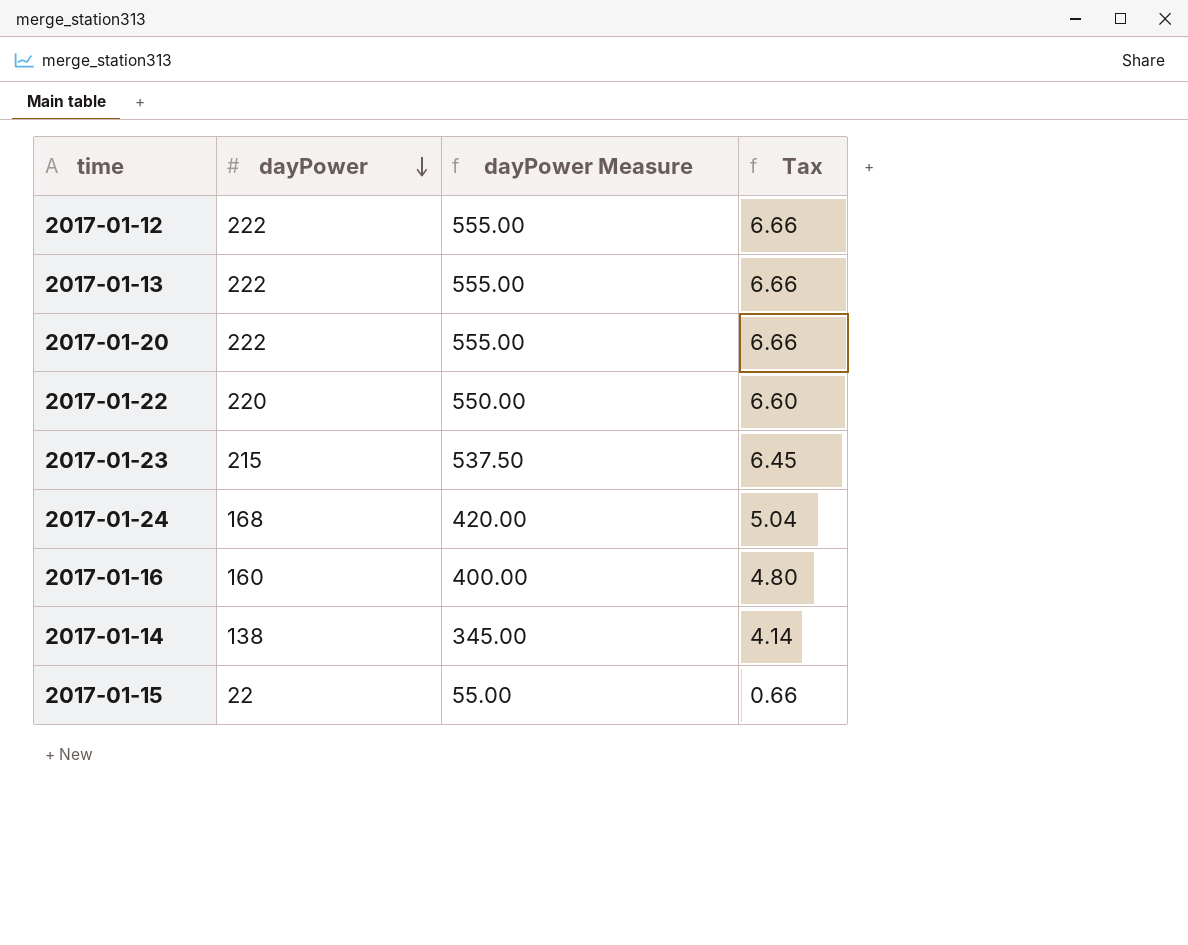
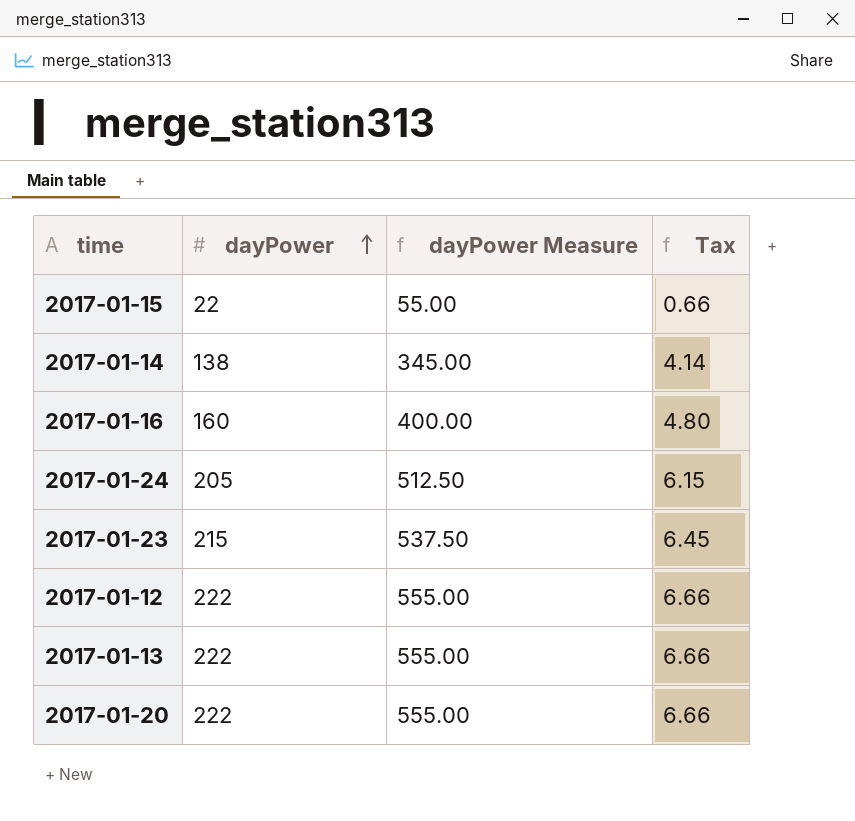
row order: dayPower descending -> dayPower ascending
row 2017-01-22: 220 | 550.00 | 6.60 -> none
2017-01-24 | dayPower: 168 -> 205
2017-01-24 | dayPower Measure: 420.00 -> 512.50
2017-01-24 | Tax: 5.04 -> 6.15

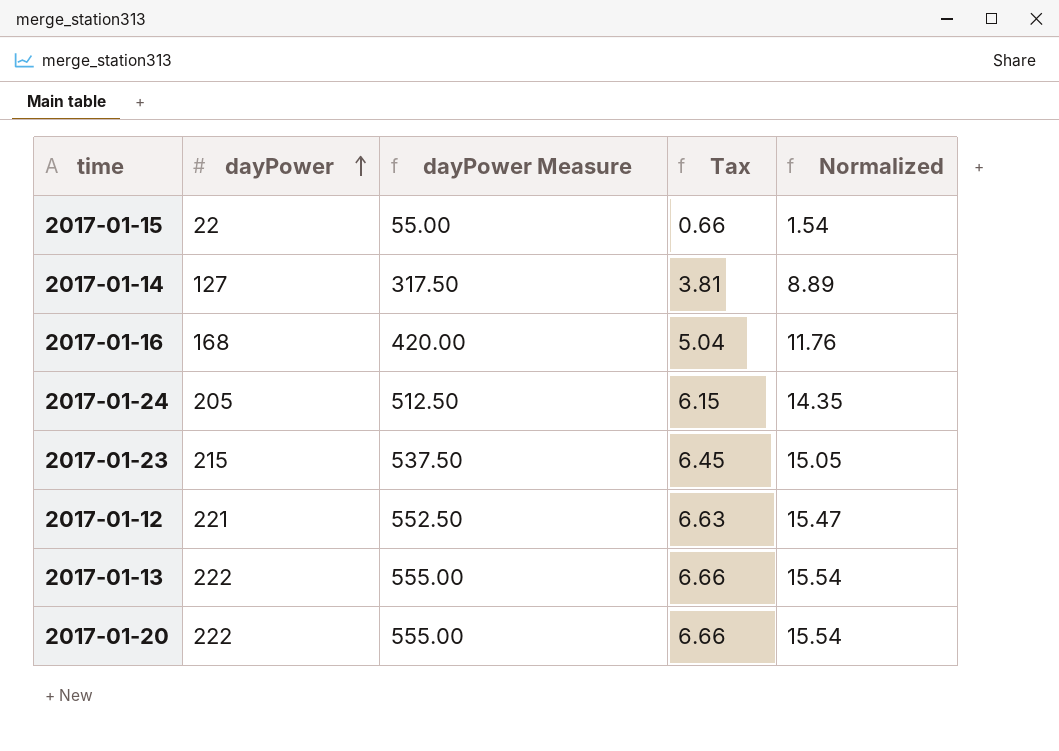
column Normalized | formula: none -> [dayPower] * 0.07
2017-01-14 | dayPower: 138 -> 127
2017-01-14 | dayPower Measure: 345.00 -> 317.50
2017-01-14 | Tax: 4.14 -> 3.81
2017-01-16 | dayPower: 160 -> 168
2017-01-16 | dayPower Measure: 400.00 -> 420.00
2017-01-16 | Tax: 4.80 -> 5.04
2017-01-12 | dayPower: 222 -> 221
2017-01-12 | dayPower Measure: 555.00 -> 552.50
2017-01-12 | Tax: 6.66 -> 6.63

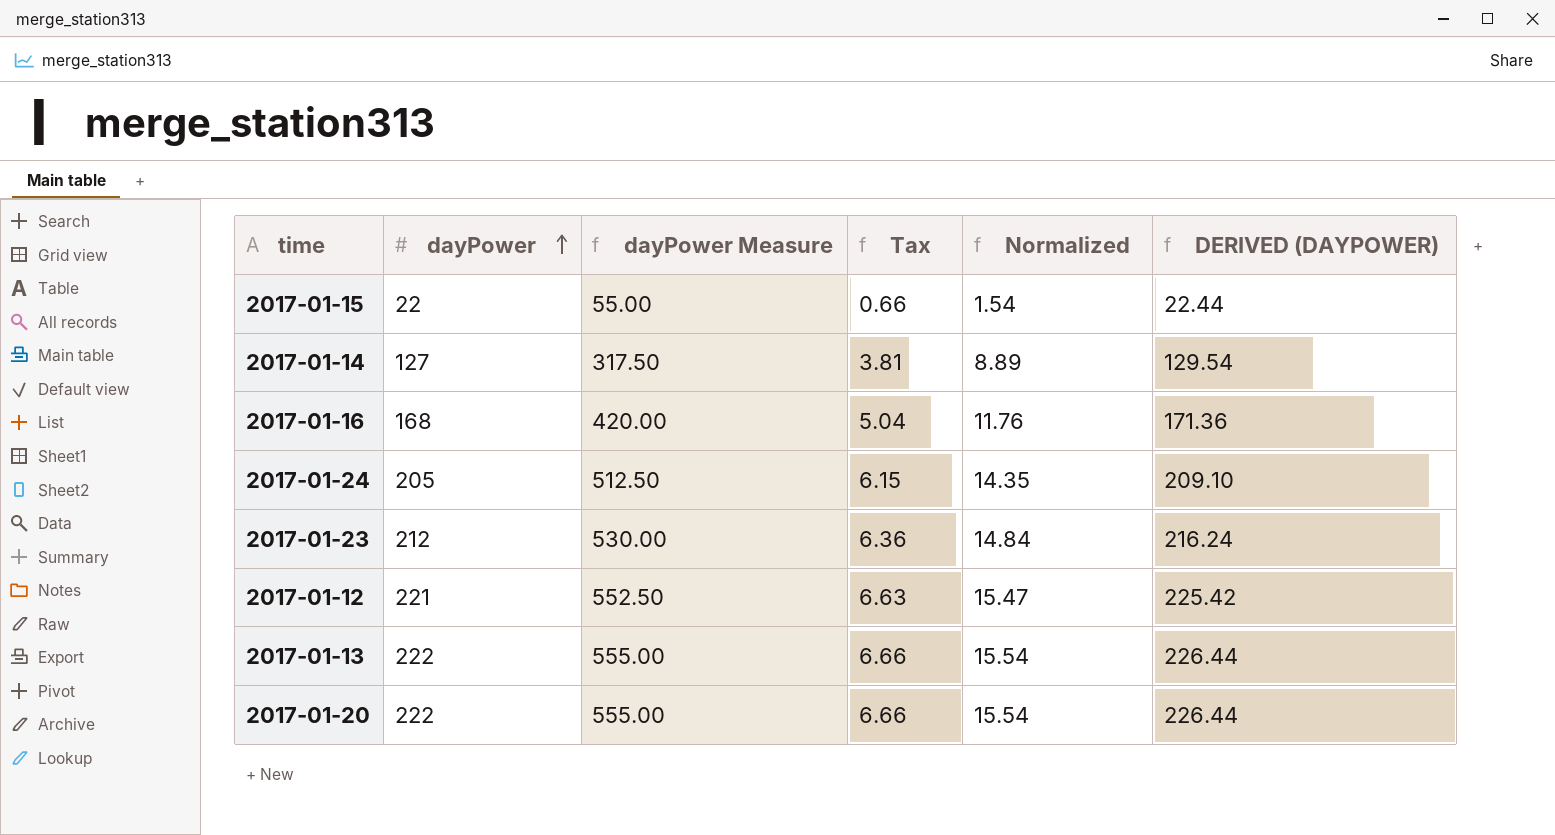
column DERIVED (DAYPOWER) | formula: none -> [dayPower] * 1.02
2017-01-23 | dayPower: 215 -> 212
2017-01-23 | dayPower Measure: 537.50 -> 530.00
2017-01-23 | Tax: 6.45 -> 6.36
2017-01-23 | Normalized: 15.05 -> 14.84

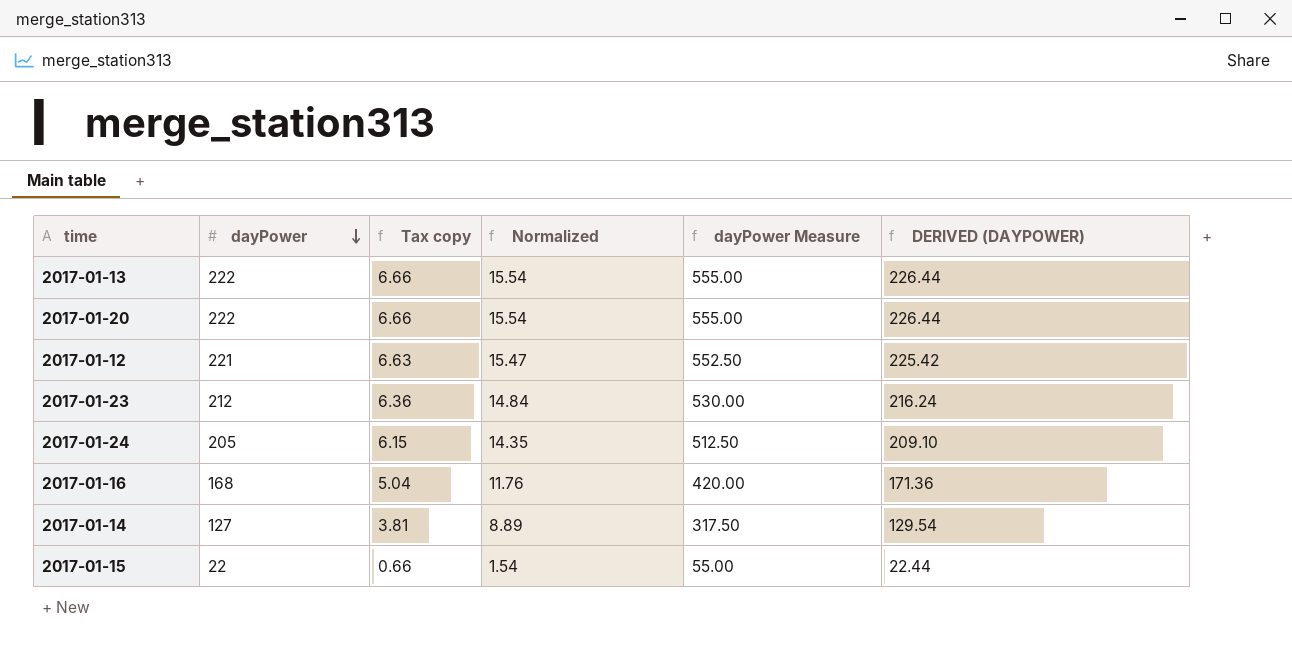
row order: dayPower ascending -> dayPower descending
column name: Tax -> Tax copy
column dayPower Measure | position: 3 -> 5

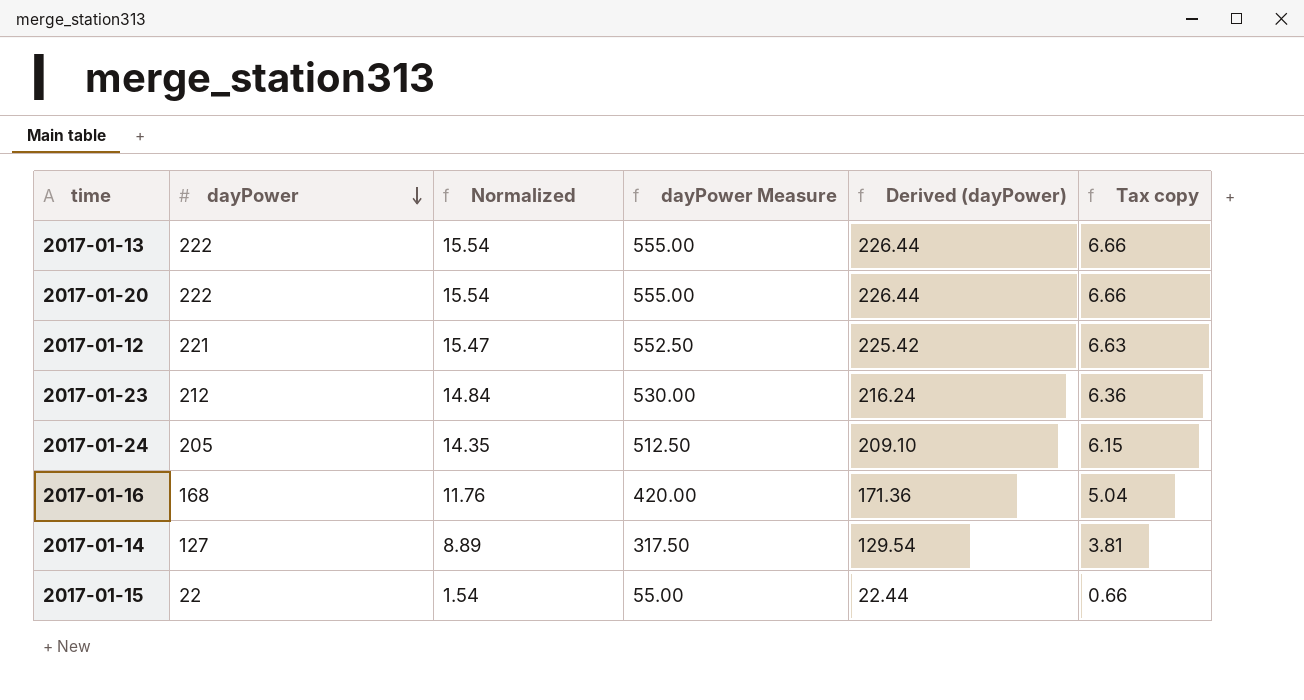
column name: DERIVED (DAYPOWER) -> Derived (dayPower)
column Tax copy | position: 3 -> 6

